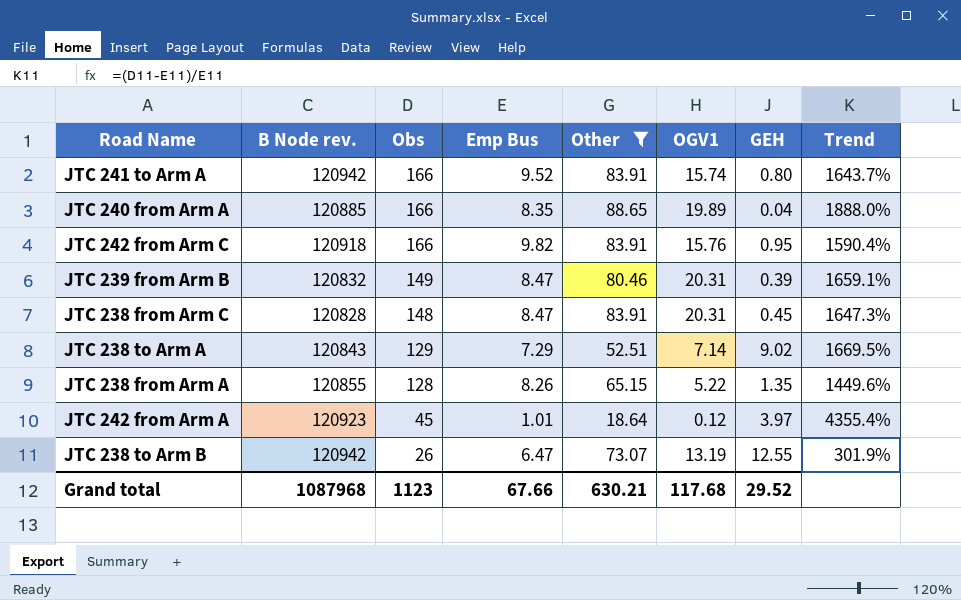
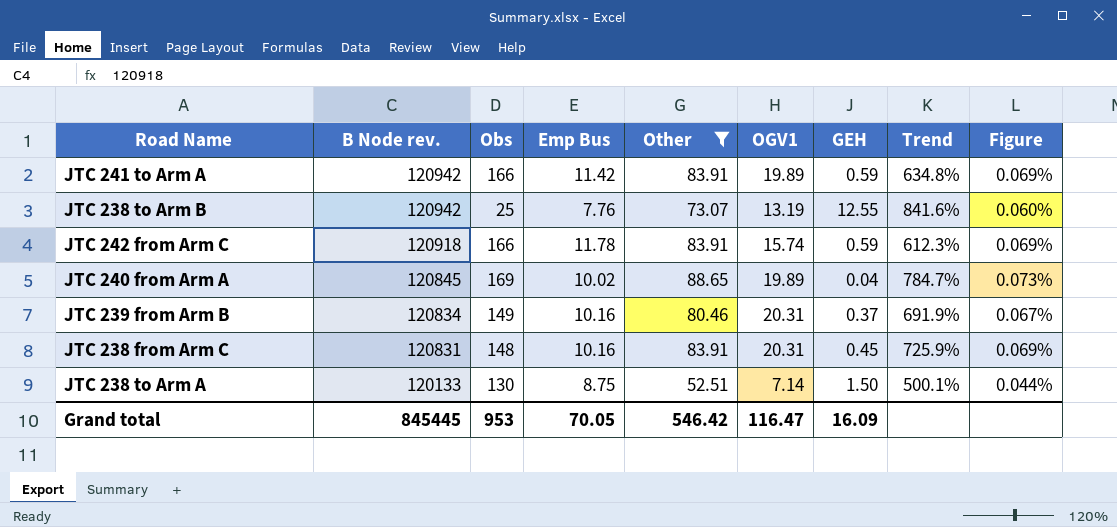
row order: Obs descending -> B Node rev. descending
column Trend | formula: ([Obs] - [Emp Bus]) / [Emp Bus] -> ([Other] - [Emp Bus]) / [Emp Bus]
column Figure | formula: none -> [Other] / [B Node rev.]
row JTC 238 from Arm A: 120855 | 128 | 8.26 | 65.15 | 5.22 | 1.35 | 1449.6% -> none
row JTC 242 from Arm A: 120923 | 45 | 1.01 | 18.64 | 0.12 | 3.97 | 4355.4% -> none
JTC 241 to Arm A | Emp Bus: 9.52 -> 11.42
JTC 241 to Arm A | OGV1: 15.74 -> 19.89
JTC 241 to Arm A | GEH: 0.80 -> 0.59
JTC 238 to Arm B | Obs: 26 -> 25
JTC 238 to Arm B | Emp Bus: 6.47 -> 7.76
JTC 242 from Arm C | Emp Bus: 9.82 -> 11.78
JTC 242 from Arm C | OGV1: 15.76 -> 15.74
JTC 242 from Arm C | GEH: 0.95 -> 0.59
JTC 240 from Arm A | B Node rev.: 120885 -> 120845
JTC 240 from Arm A | Obs: 166 -> 169
JTC 240 from Arm A | Emp Bus: 8.35 -> 10.02
JTC 239 from Arm B | B Node rev.: 120832 -> 120834
JTC 239 from Arm B | Emp Bus: 8.47 -> 10.16
JTC 239 from Arm B | GEH: 0.39 -> 0.37
JTC 238 from Arm C | B Node rev.: 120828 -> 120831
JTC 238 from Arm C | Emp Bus: 8.47 -> 10.16
JTC 238 to Arm A | B Node rev.: 120843 -> 120133
JTC 238 to Arm A | Obs: 129 -> 130
JTC 238 to Arm A | Emp Bus: 7.29 -> 8.75
JTC 238 to Arm A | GEH: 9.02 -> 1.50
Grand total | B Node rev.: 1087968 -> 845445
Grand total | Obs: 1123 -> 953
Grand total | Emp Bus: 67.66 -> 70.05
Grand total | Other: 630.21 -> 546.42
Grand total | OGV1: 117.68 -> 116.47
Grand total | GEH: 29.52 -> 16.09

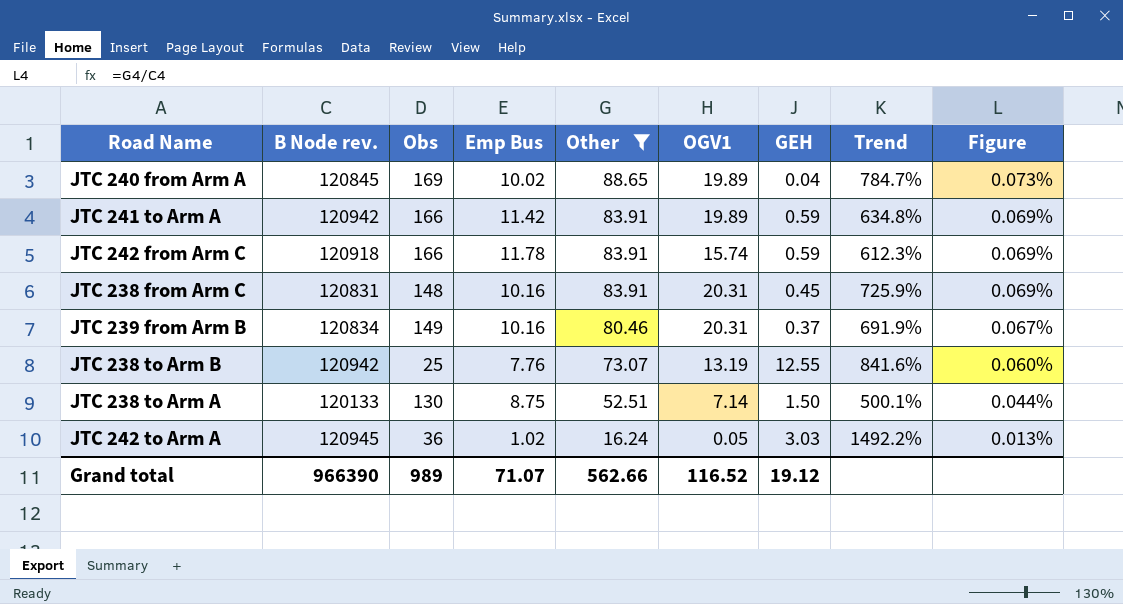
row order: B Node rev. descending -> Other descending
row JTC 242 to Arm A: none -> 120945 | 36 | 1.02 | 16.24 | 0.05 | 3.03 | 1492.2% | 0.013%
Grand total | B Node rev.: 845445 -> 966390
Grand total | Obs: 953 -> 989
Grand total | Emp Bus: 70.05 -> 71.07
Grand total | Other: 546.42 -> 562.66
Grand total | OGV1: 116.47 -> 116.52
Grand total | GEH: 16.09 -> 19.12

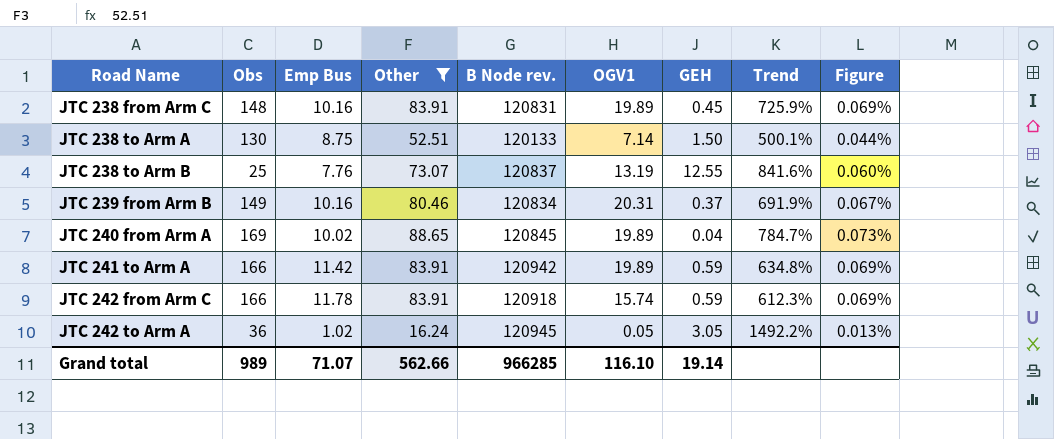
row order: Other descending -> Road Name ascending
column B Node rev. | position: 2 -> 5
JTC 238 from Arm C | OGV1: 20.31 -> 19.89
JTC 238 to Arm B | B Node rev.: 120942 -> 120837
JTC 242 to Arm A | GEH: 3.03 -> 3.05
Grand total | B Node rev.: 966390 -> 966285
Grand total | OGV1: 116.52 -> 116.10
Grand total | GEH: 19.12 -> 19.14

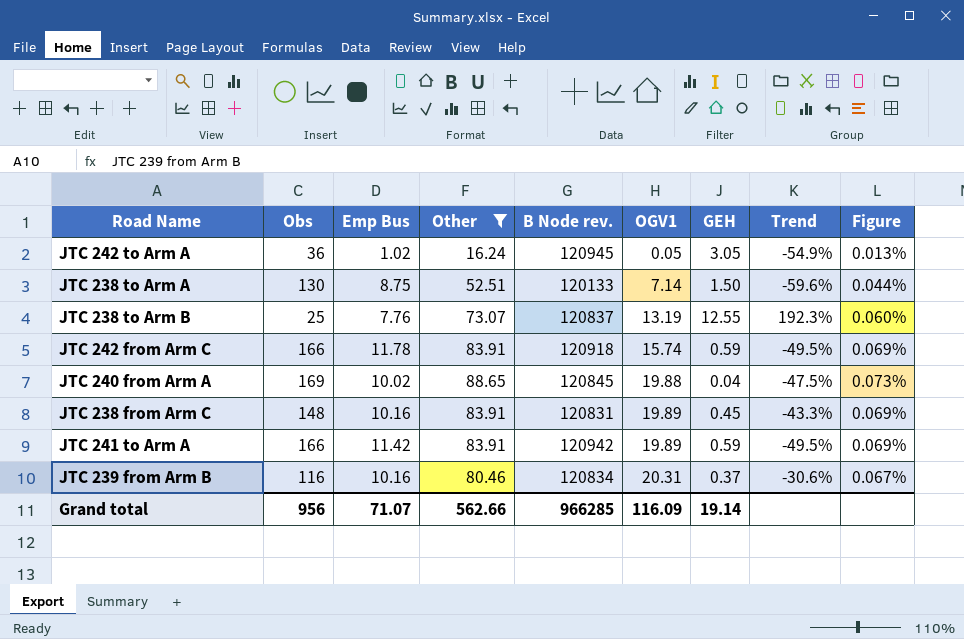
row order: Road Name ascending -> OGV1 ascending
column Trend | formula: ([Other] - [Emp Bus]) / [Emp Bus] -> ([Other] - [Obs]) / [Obs]
JTC 240 from Arm A | OGV1: 19.89 -> 19.88
JTC 239 from Arm B | Obs: 149 -> 116
Grand total | Obs: 989 -> 956
Grand total | OGV1: 116.10 -> 116.09

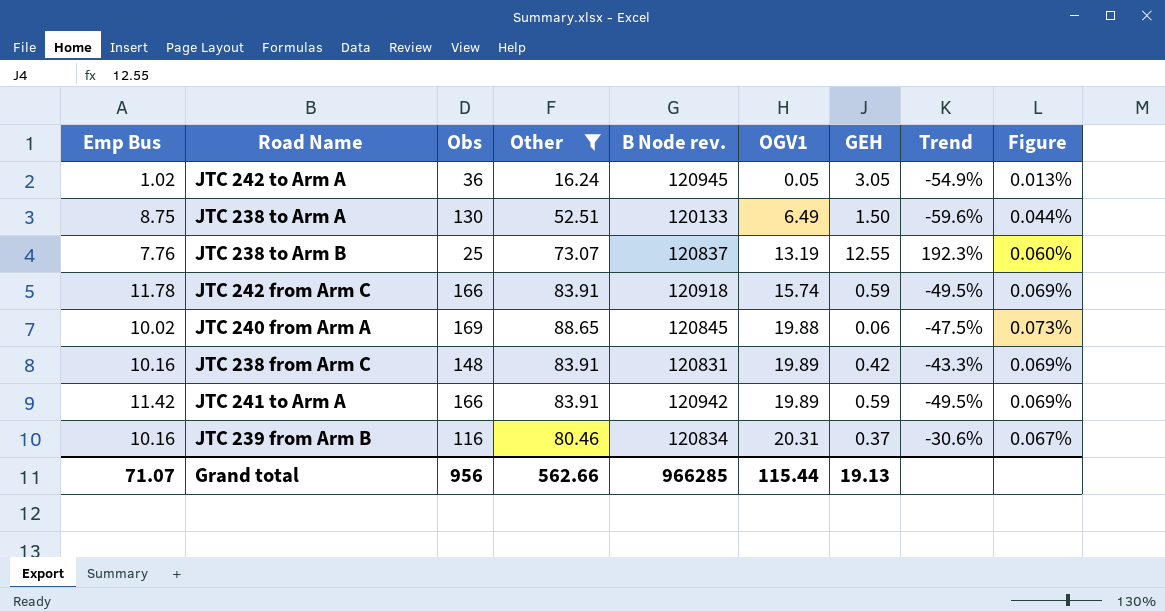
column Emp Bus | position: 3 -> 1
JTC 238 to Arm A | OGV1: 7.14 -> 6.49
JTC 240 from Arm A | GEH: 0.04 -> 0.06
JTC 238 from Arm C | GEH: 0.45 -> 0.42
Grand total | OGV1: 116.09 -> 115.44
Grand total | GEH: 19.14 -> 19.13

